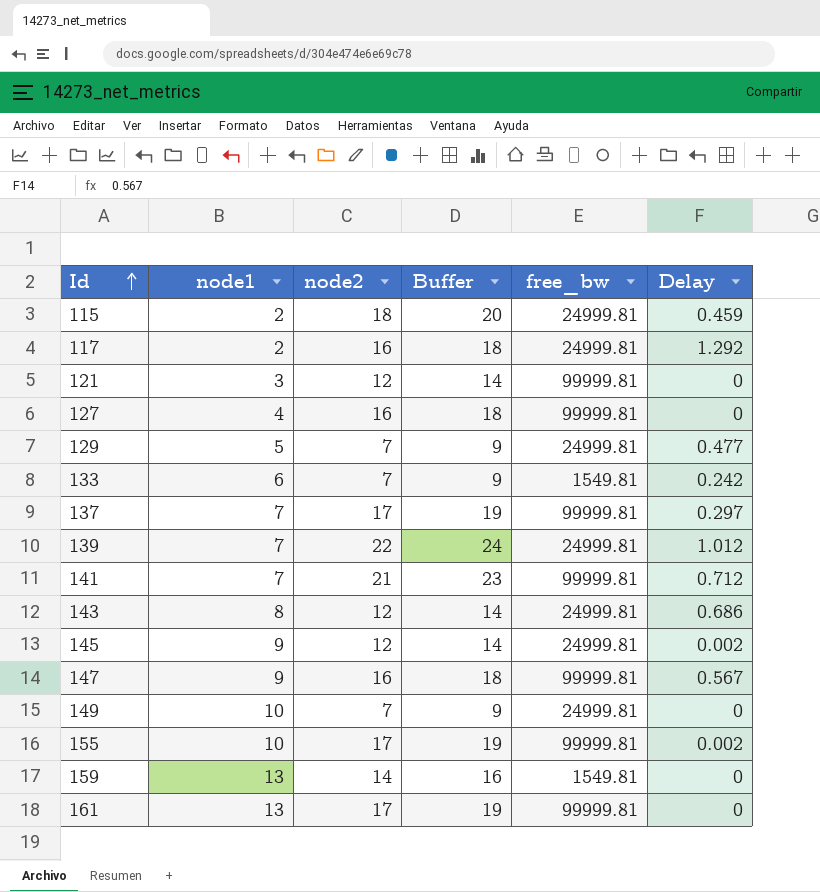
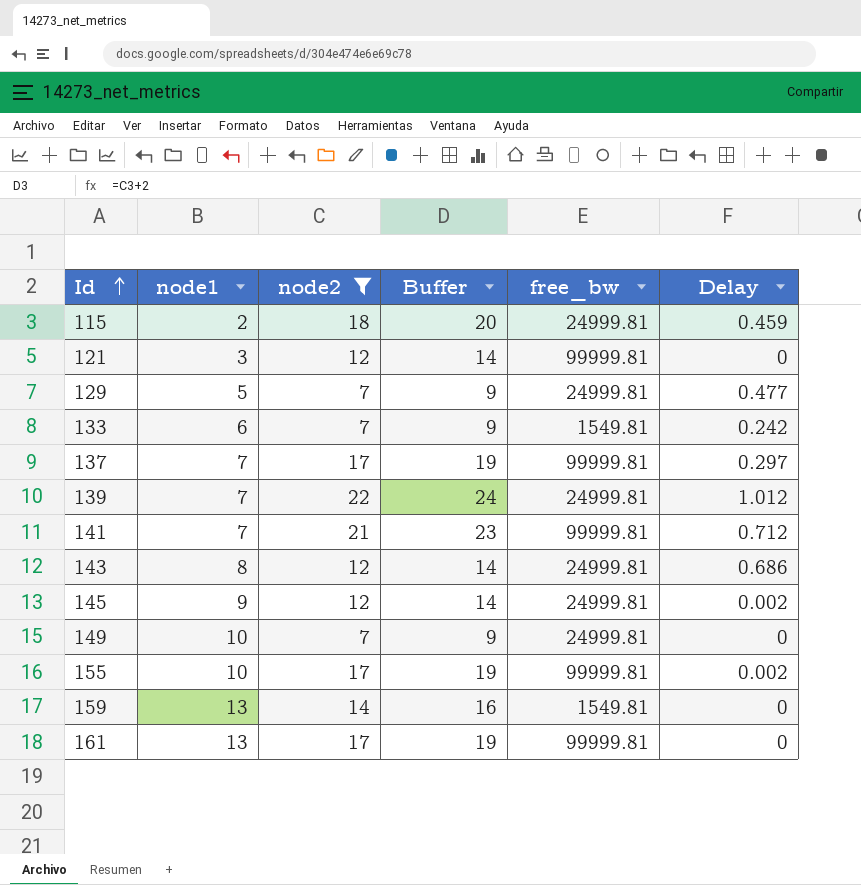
filter: none -> node2 != 16

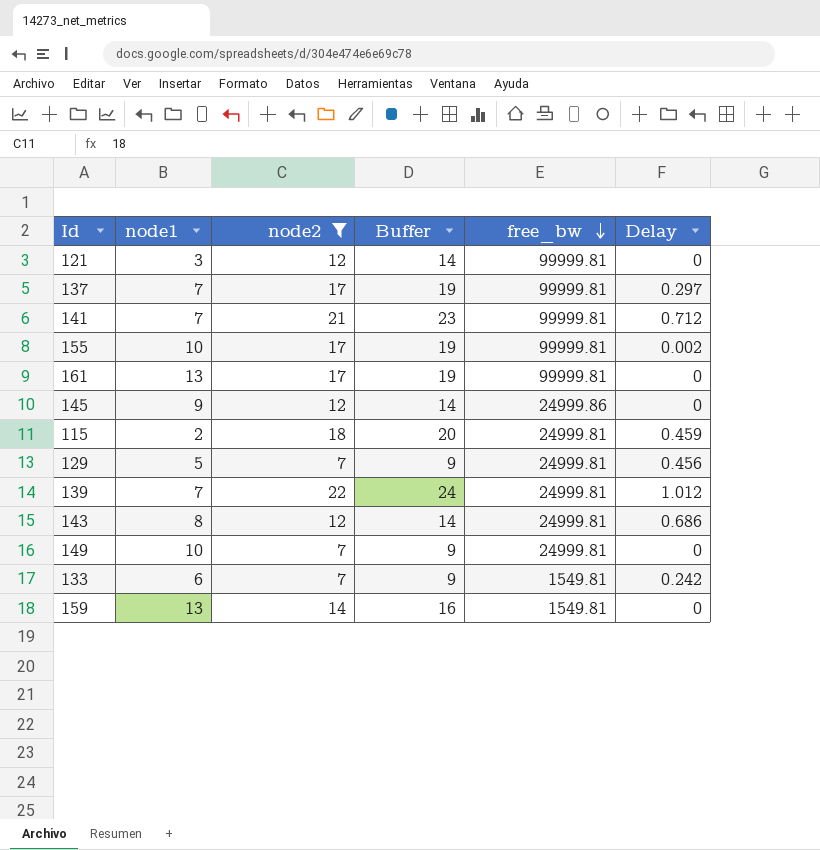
row order: Id ascending -> free_bw descending
145 | free_bw: 24999.81 -> 24999.86
145 | Delay: 0.002 -> 0
129 | Delay: 0.477 -> 0.456

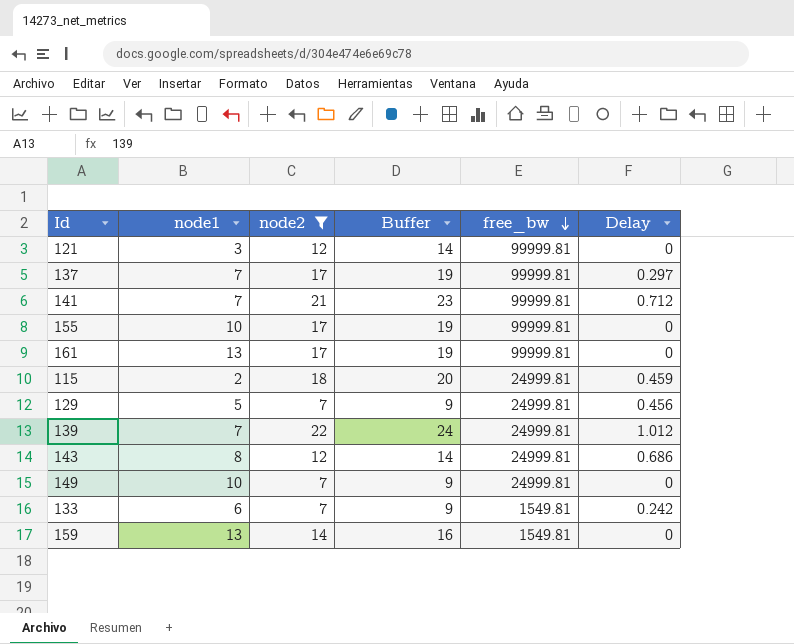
row 145: 9 | 12 | 14 | 24999.86 | 0 -> none
155 | Delay: 0.002 -> 0

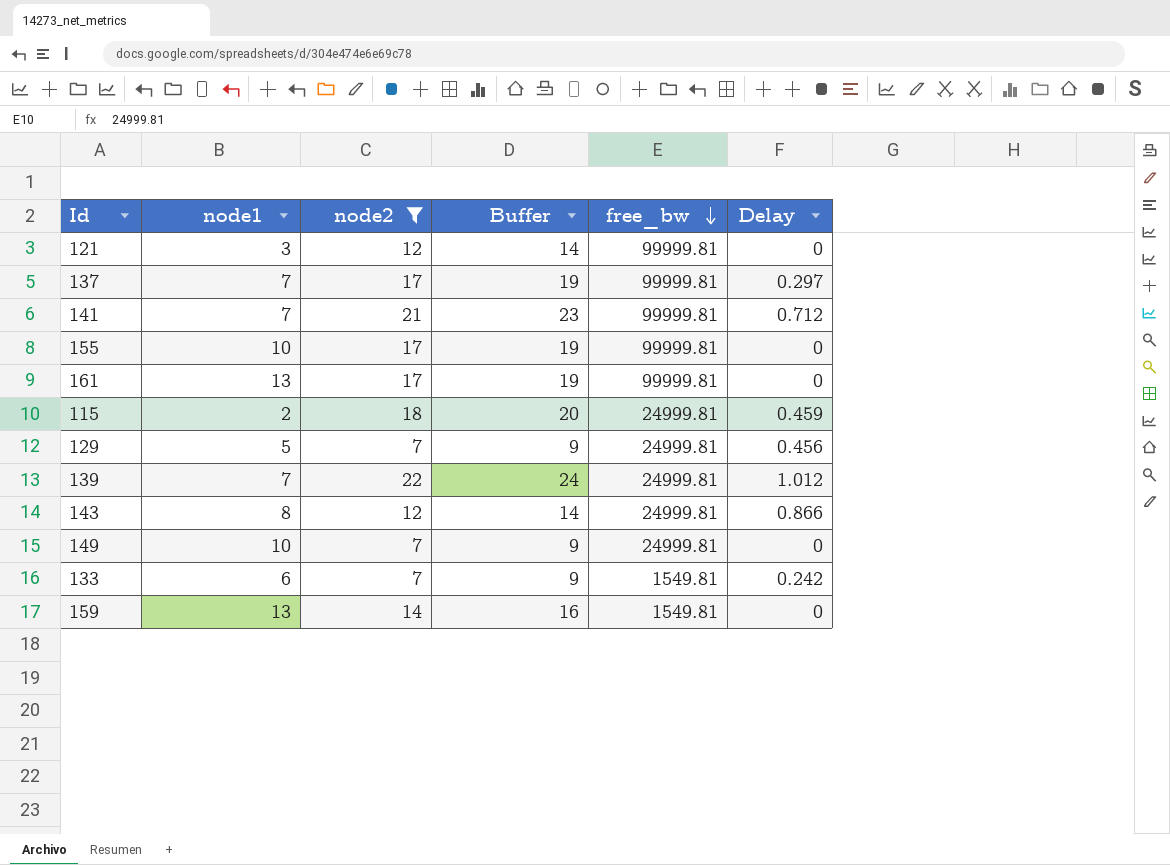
143 | Delay: 0.686 -> 0.866

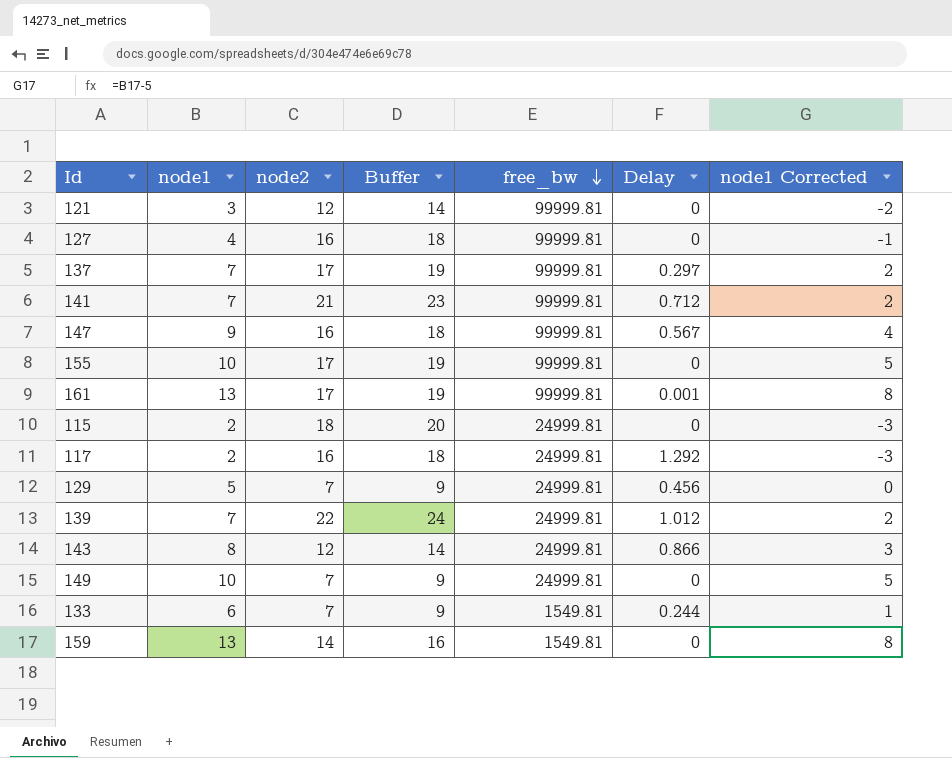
filter: node2 != 16 -> none
column node1 Corrected | formula: none -> [node1] - 5
161 | Delay: 0 -> 0.001
115 | Delay: 0.459 -> 0
133 | Delay: 0.242 -> 0.244

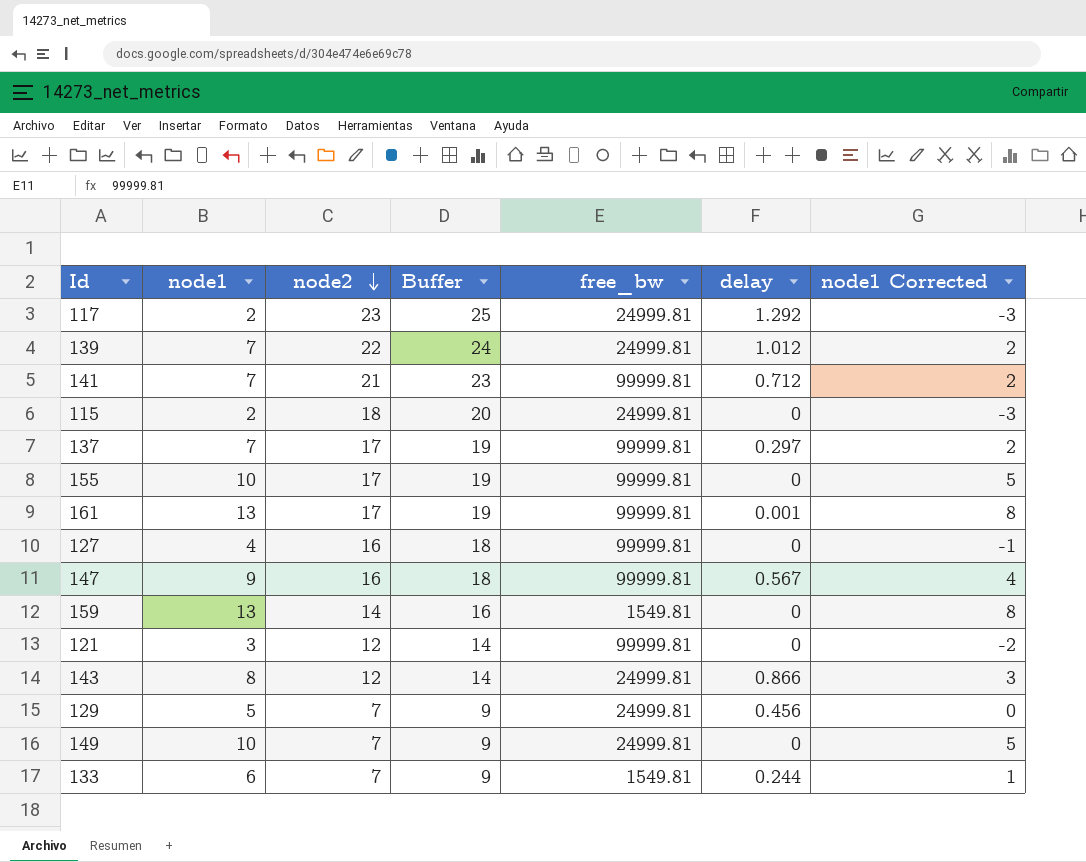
row order: free_bw descending -> node2 descending
column name: Delay -> delay
117 | node2: 16 -> 23
117 | Buffer: 18 -> 25

